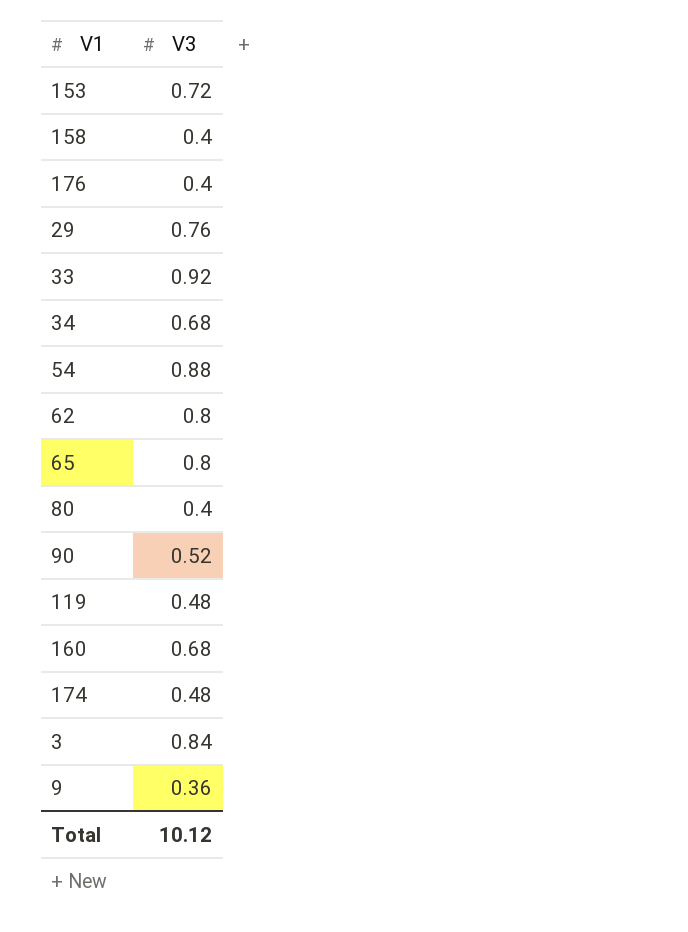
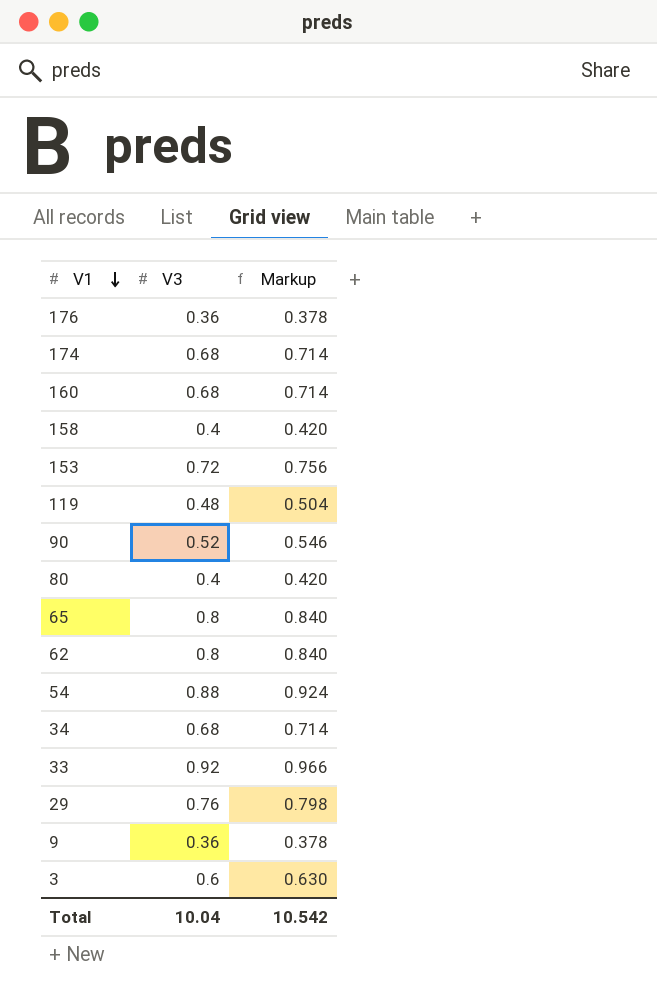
row order: none -> V1 descending
column Markup | formula: none -> [V3] * 1.05
176 | V3: 0.4 -> 0.36
174 | V3: 0.48 -> 0.68
3 | V3: 0.84 -> 0.6
Total | V3: 10.12 -> 10.04

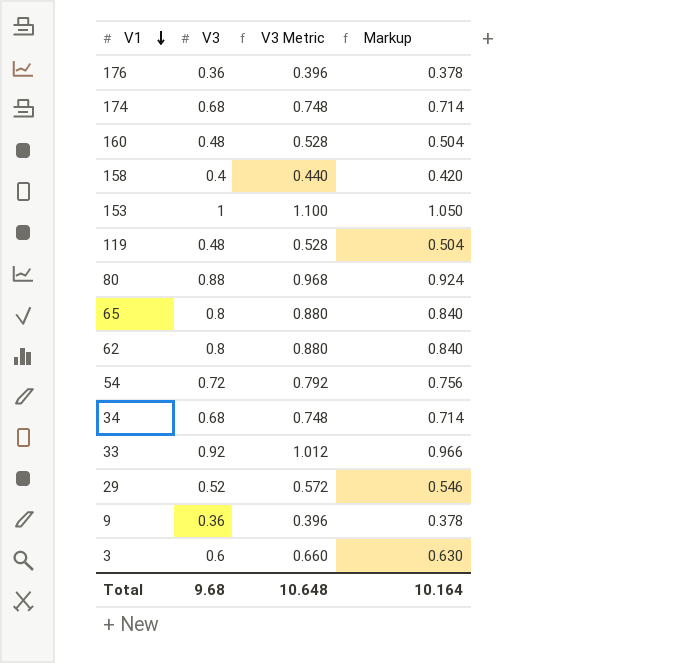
column V3 Metric | formula: none -> [V3] * 1.1
row 90: 0.52 | 0.546 -> none
160 | V3: 0.68 -> 0.48
160 | Markup: 0.714 -> 0.504
153 | V3: 0.72 -> 1
153 | Markup: 0.756 -> 1.050
80 | V3: 0.4 -> 0.88
80 | Markup: 0.420 -> 0.924
54 | V3: 0.88 -> 0.72
54 | Markup: 0.924 -> 0.756
29 | V3: 0.76 -> 0.52
29 | Markup: 0.798 -> 0.546
Total | V3: 10.04 -> 9.68
Total | Markup: 10.542 -> 10.164

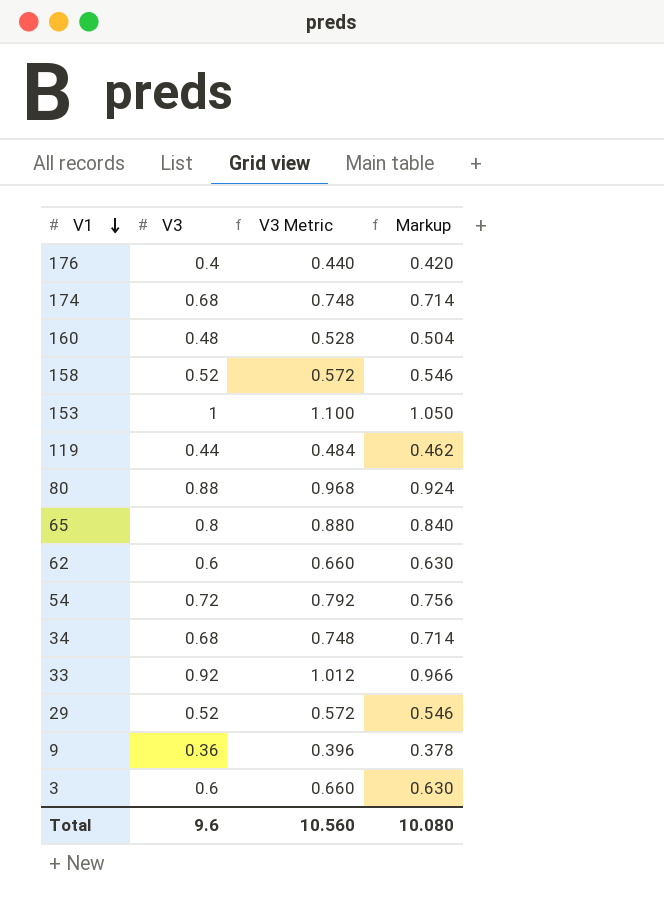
176 | V3: 0.36 -> 0.4
176 | V3 Metric: 0.396 -> 0.440
176 | Markup: 0.378 -> 0.420
158 | V3: 0.4 -> 0.52
158 | V3 Metric: 0.440 -> 0.572
158 | Markup: 0.420 -> 0.546
119 | V3: 0.48 -> 0.44
119 | V3 Metric: 0.528 -> 0.484
119 | Markup: 0.504 -> 0.462
62 | V3: 0.8 -> 0.6
62 | V3 Metric: 0.880 -> 0.660
62 | Markup: 0.840 -> 0.630
Total | V3: 9.68 -> 9.6
Total | V3 Metric: 10.648 -> 10.560
Total | Markup: 10.164 -> 10.080

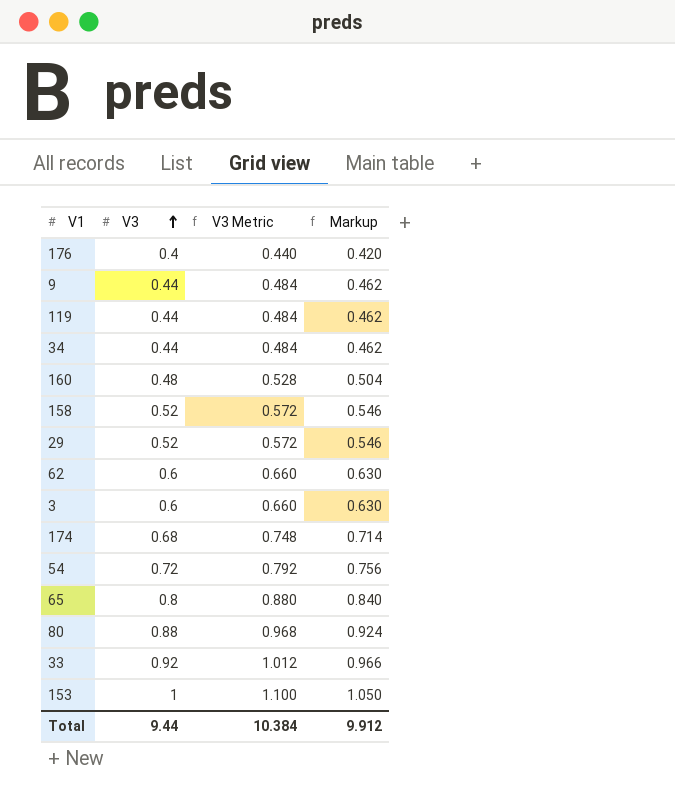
row order: V1 descending -> V3 ascending
9 | V3: 0.36 -> 0.44
9 | V3 Metric: 0.396 -> 0.484
9 | Markup: 0.378 -> 0.462
34 | V3: 0.68 -> 0.44
34 | V3 Metric: 0.748 -> 0.484
34 | Markup: 0.714 -> 0.462
Total | V3: 9.6 -> 9.44
Total | V3 Metric: 10.560 -> 10.384
Total | Markup: 10.080 -> 9.912

